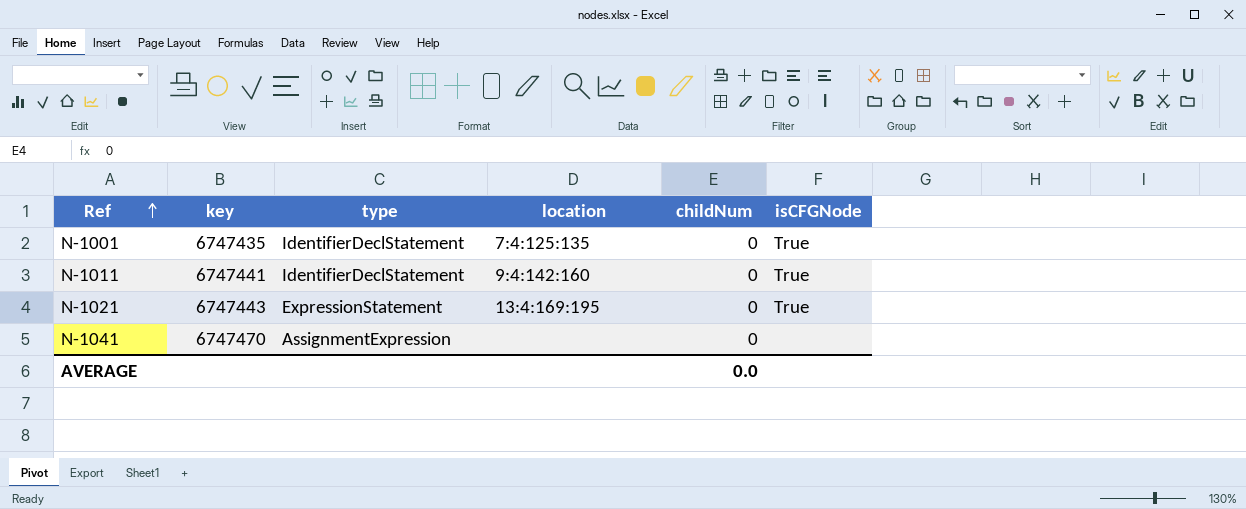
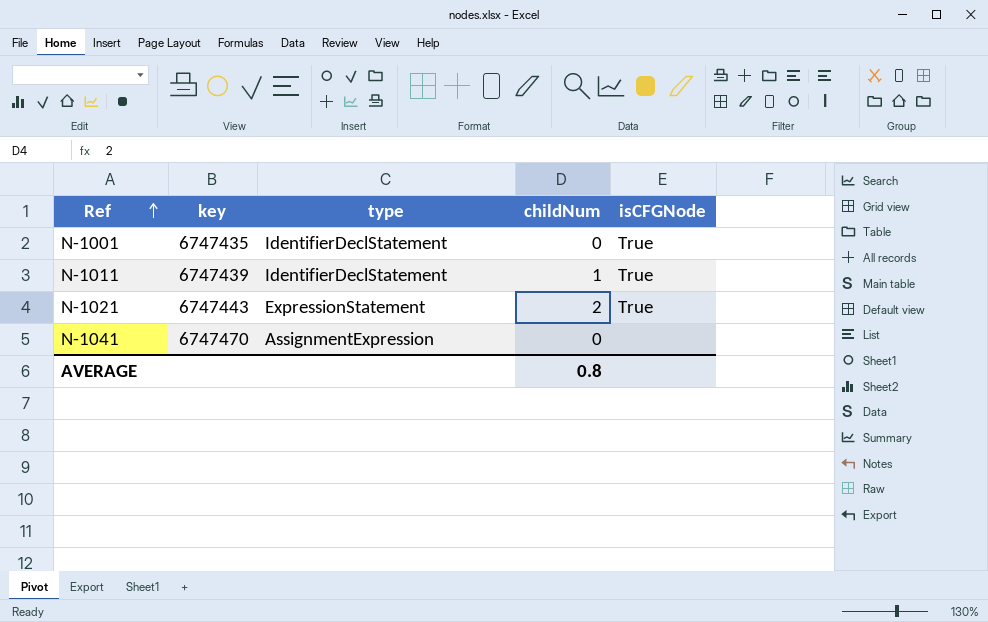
column location | position: 4 -> none
N-1011 | key: 6747441 -> 6747439
N-1011 | childNum: 0 -> 1
N-1021 | childNum: 0 -> 2
AVERAGE | childNum: 0.0 -> 0.8

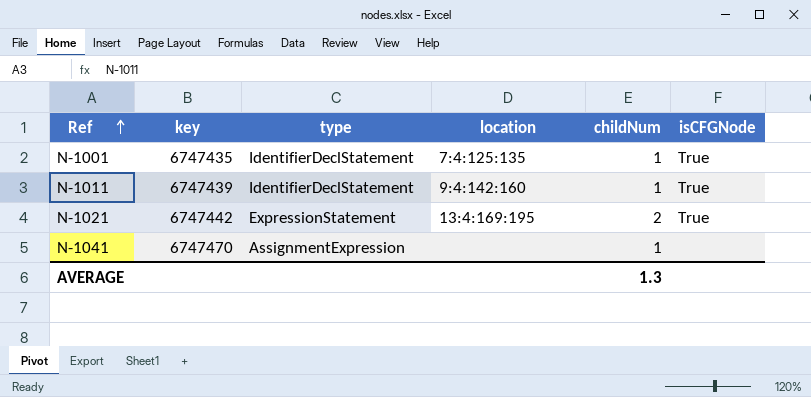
column location | position: none -> 4
N-1001 | childNum: 0 -> 1
N-1021 | key: 6747443 -> 6747442
N-1041 | childNum: 0 -> 1
AVERAGE | childNum: 0.8 -> 1.3

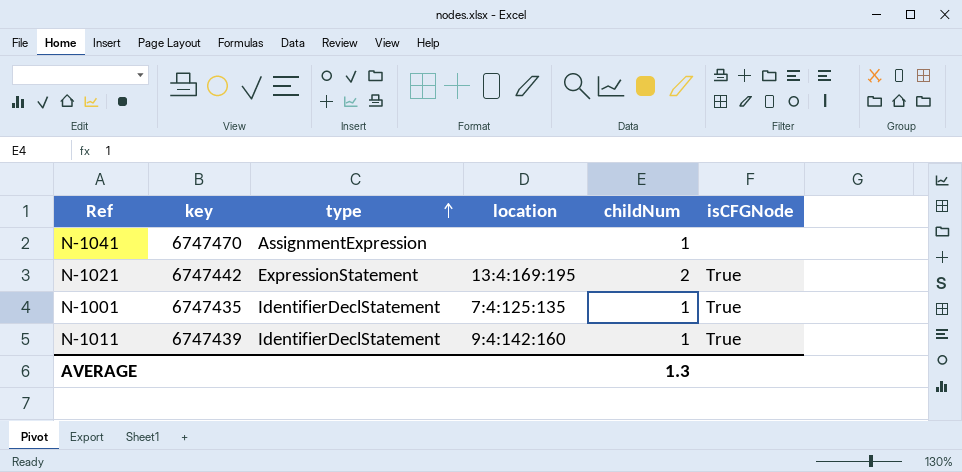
row order: Ref ascending -> type ascending

